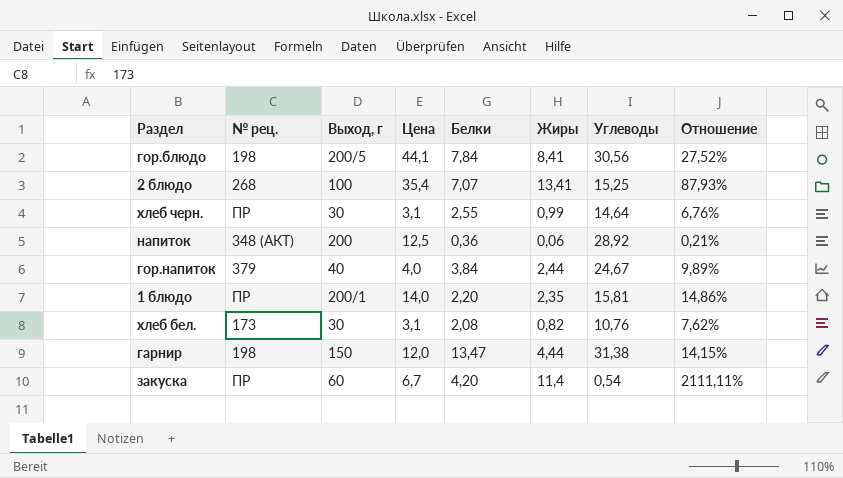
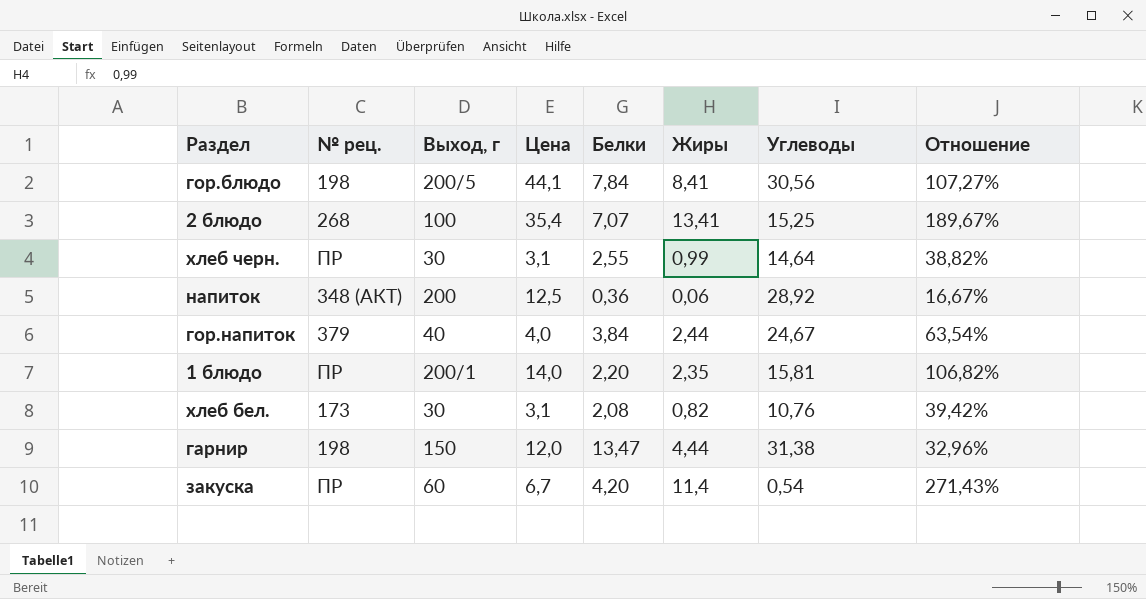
column Отношение | formula: [Жиры] / [Углеводы] -> [Жиры] / [Белки]

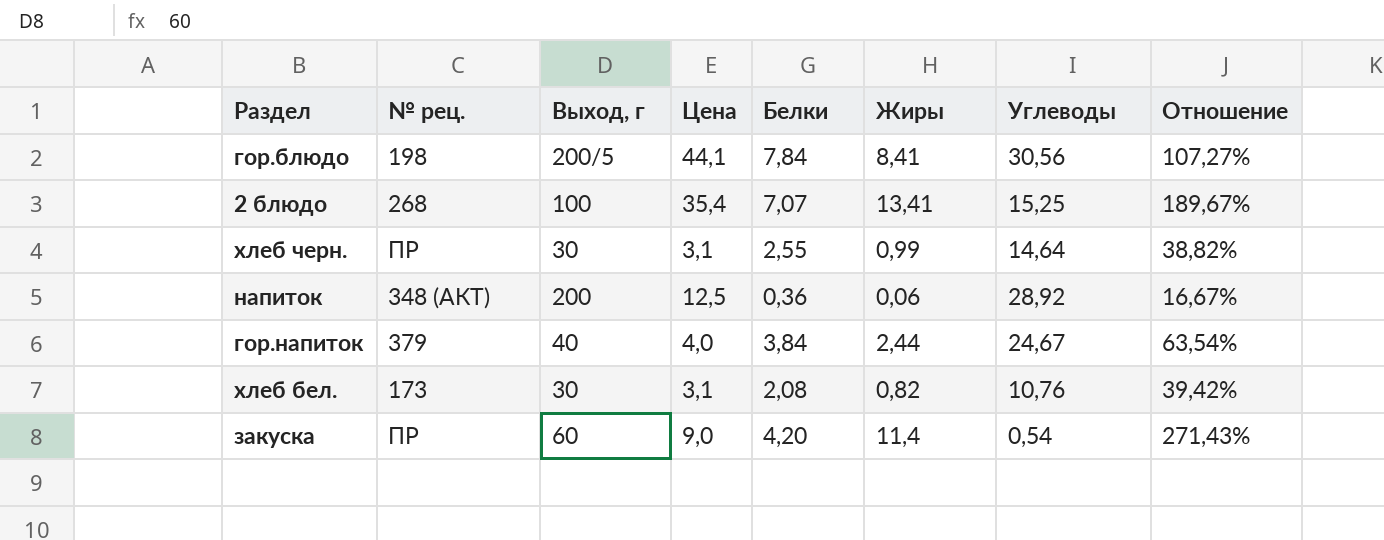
row 1 блюдо: ПР | 200/1 | 14,0 | 2,20 | 2,35 | 15,81 | 106,82% -> none
row гарнир: 198 | 150 | 12,0 | 13,47 | 4,44 | 31,38 | 32,96% -> none
закуска | Цена: 6,7 -> 9,0

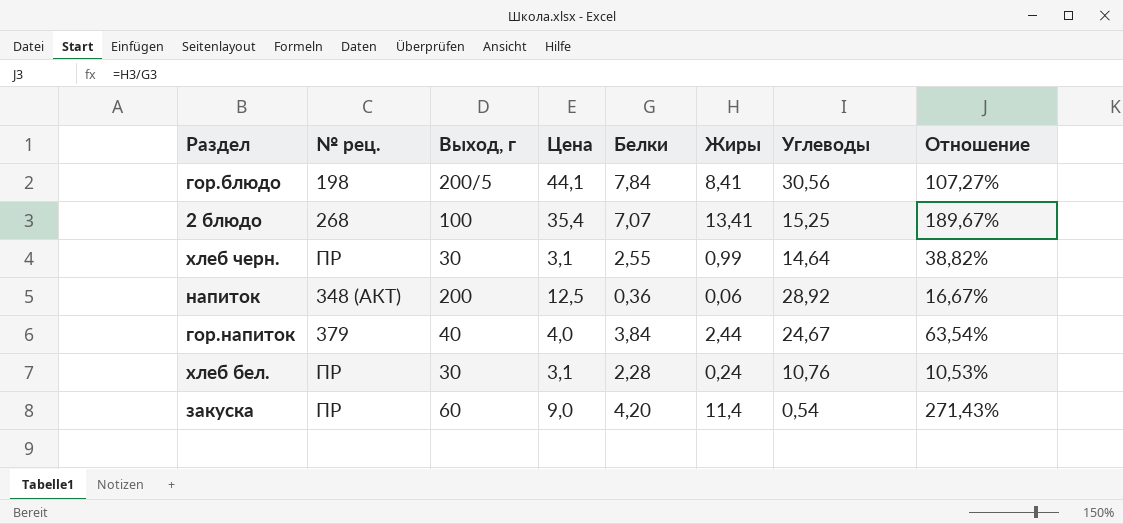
хлеб бел. | № рец.: 173 -> ПР
хлеб бел. | Белки: 2,08 -> 2,28
хлеб бел. | Жиры: 0,82 -> 0,24
хлеб бел. | Отношение: 39,42% -> 10,53%

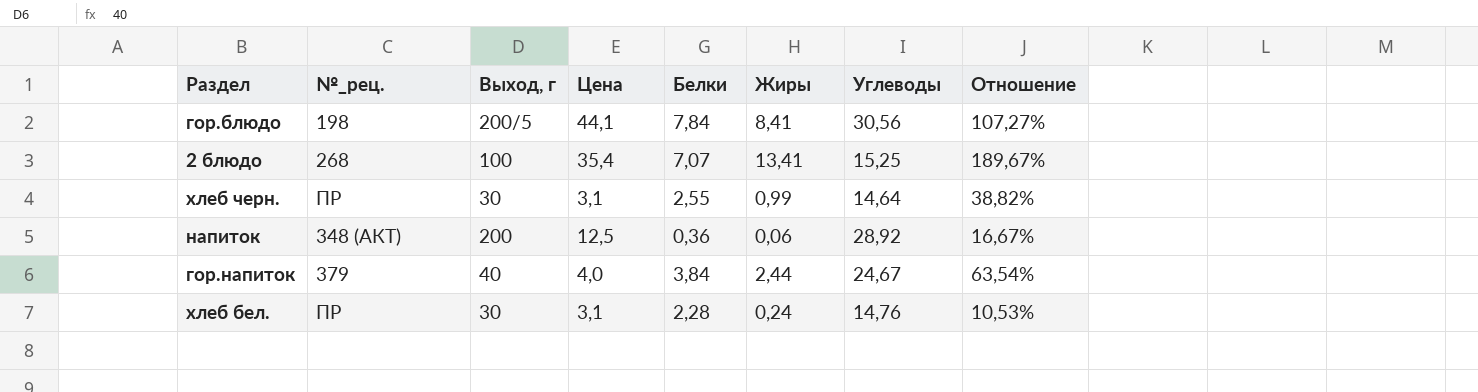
column name: № рец. -> №_рец.
row закуска: ПР | 60 | 9,0 | 4,20 | 11,4 | 0,54 | 271,43% -> none
хлеб бел. | Углеводы: 10,76 -> 14,76

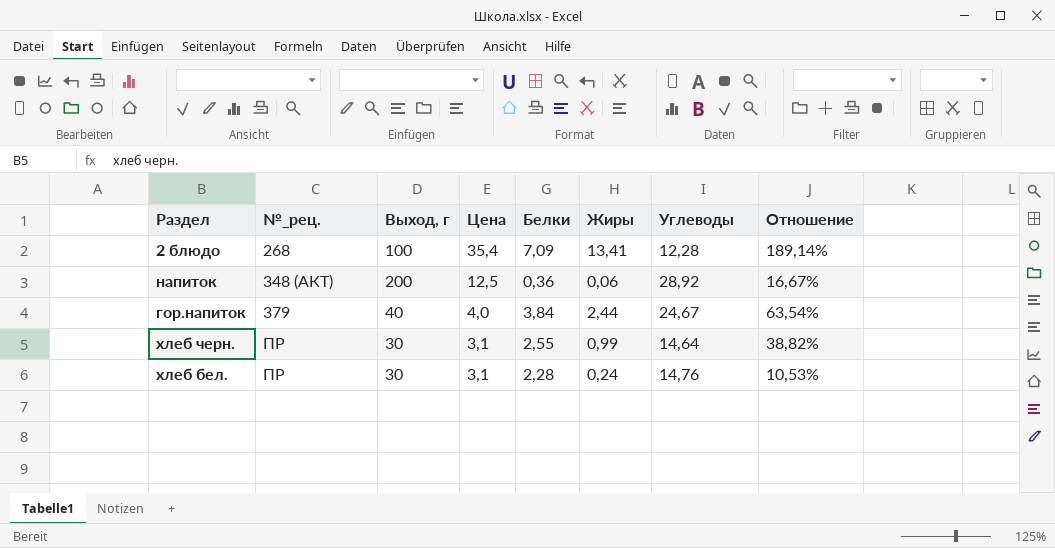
row order: none -> №_рец. ascending
row гор.блюдо: 198 | 200/5 | 44,1 | 7,84 | 8,41 | 30,56 | 107,27% -> none
2 блюдо | Белки: 7,07 -> 7,09
2 блюдо | Углеводы: 15,25 -> 12,28
2 блюдо | Отношение: 189,67% -> 189,14%

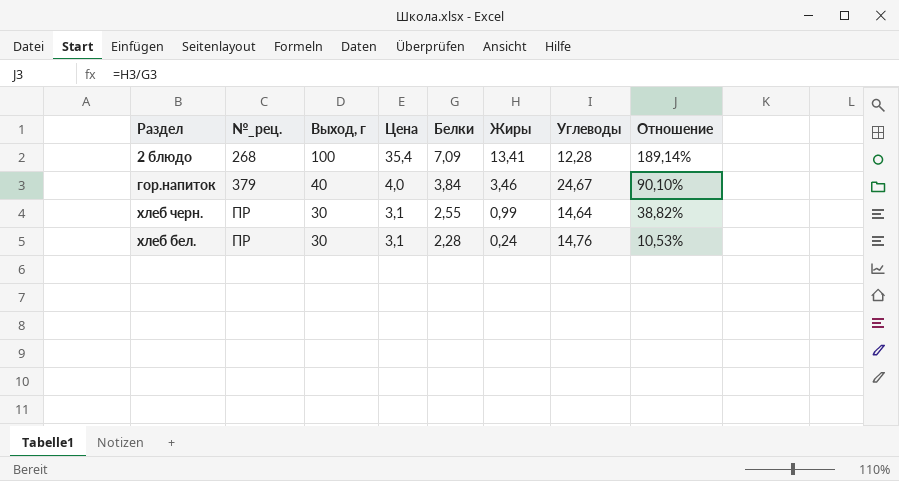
row напиток: 348 (АКТ) | 200 | 12,5 | 0,36 | 0,06 | 28,92 | 16,67% -> none
гор.напиток | Жиры: 2,44 -> 3,46
гор.напиток | Отношение: 63,54% -> 90,10%

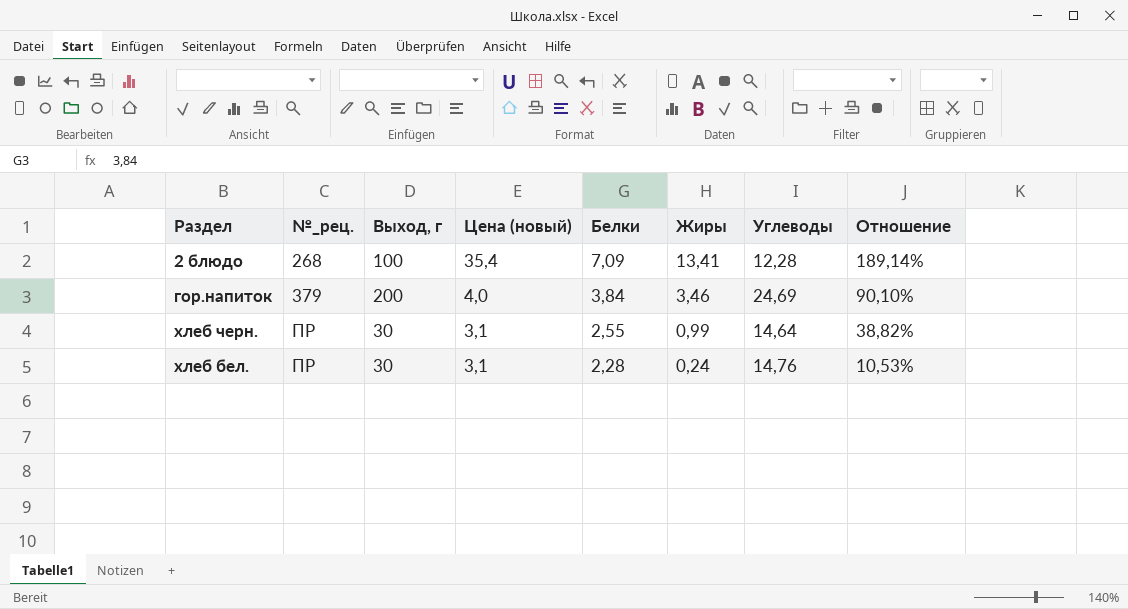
column name: Цена -> Цена (новый)
гор.напиток | Выход, г: 40 -> 200
гор.напиток | Углеводы: 24,67 -> 24,69

